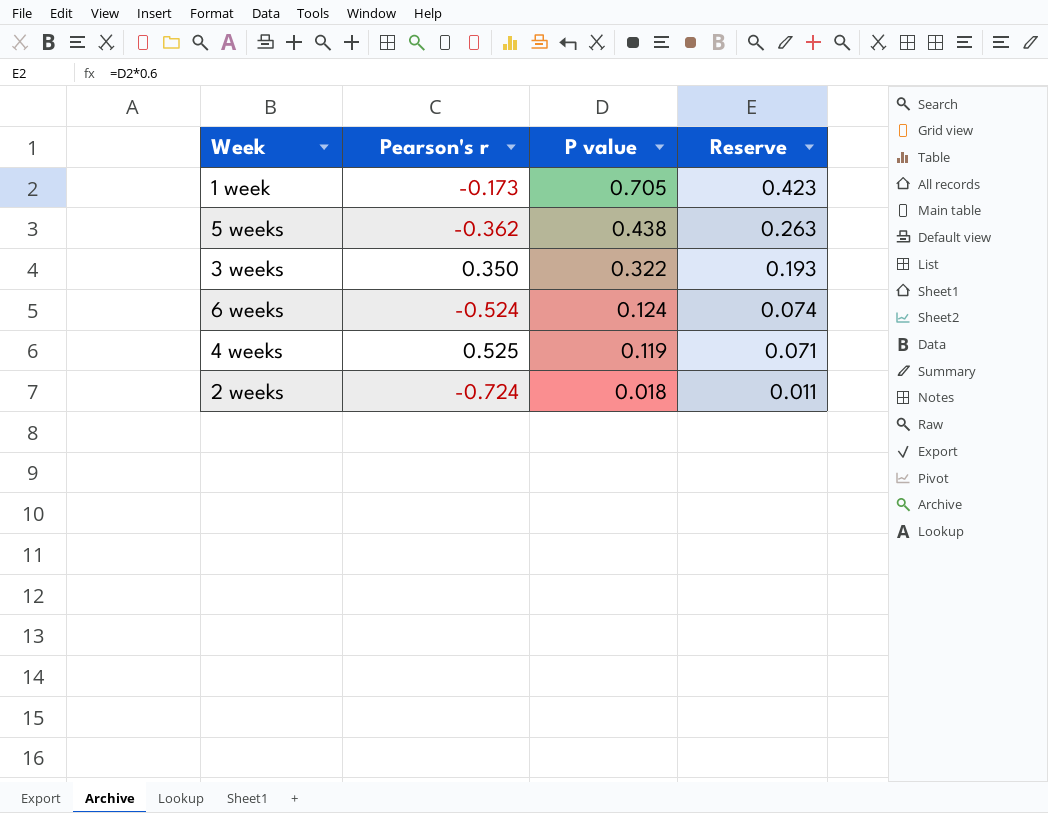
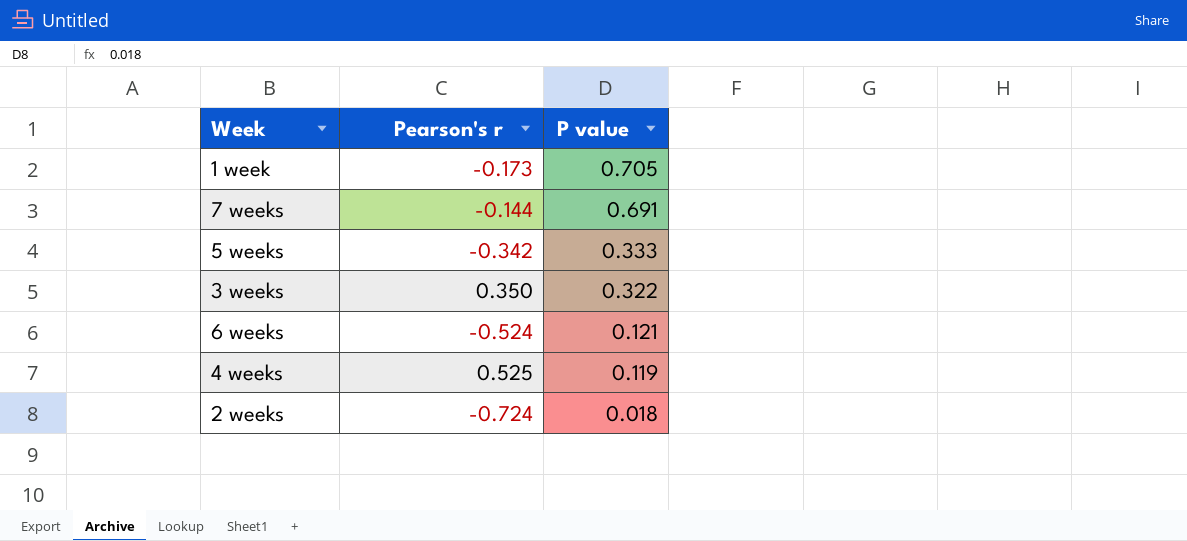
column Reserve | formula: [P value] * 0.6 -> none
row 7 weeks: none -> -0.144 | 0.691
5 weeks | Pearson's r: -0.362 -> -0.342
5 weeks | P value: 0.438 -> 0.333
6 weeks | P value: 0.124 -> 0.121

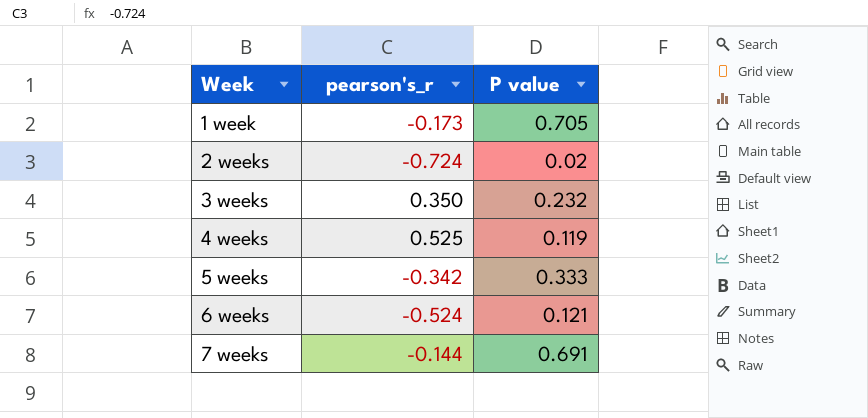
row order: P value descending -> Week ascending
column name: Pearson's r -> pearson's_r
2 weeks | P value: 0.018 -> 0.02
3 weeks | P value: 0.322 -> 0.232

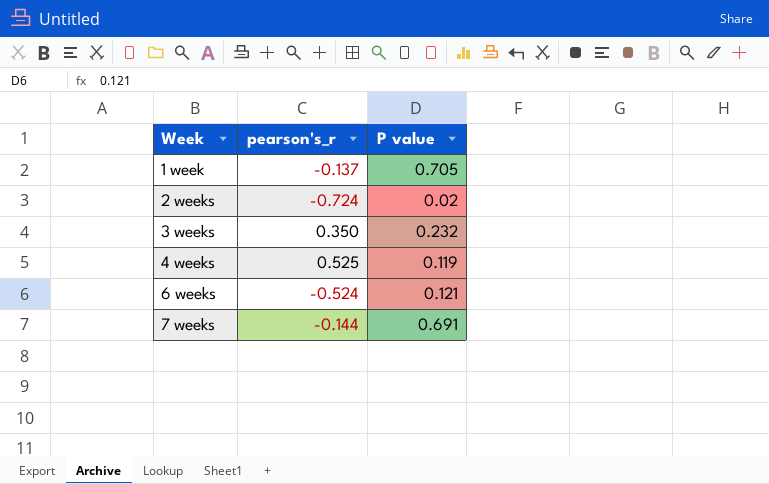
row 5 weeks: -0.342 | 0.333 -> none
1 week | pearson's_r: -0.173 -> -0.137

